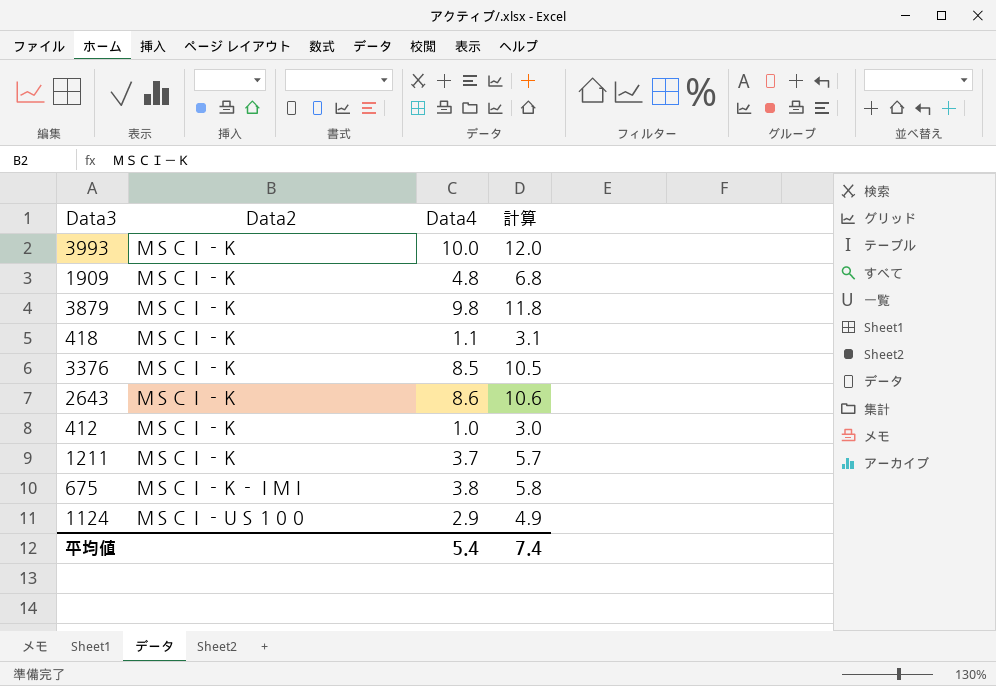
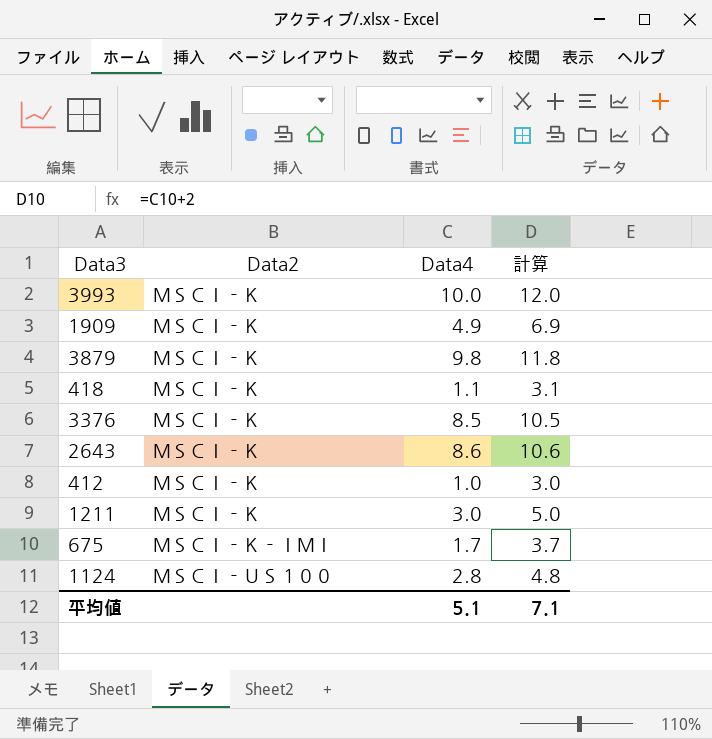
1909 | Data4: 4.8 -> 4.9
1909 | 計算: 6.8 -> 6.9
1211 | Data4: 3.7 -> 3.0
1211 | 計算: 5.7 -> 5.0
675 | Data4: 3.8 -> 1.7
675 | 計算: 5.8 -> 3.7
1124 | Data4: 2.9 -> 2.8
1124 | 計算: 4.9 -> 4.8
平均値 | Data4: 5.4 -> 5.1
平均値 | 計算: 7.4 -> 7.1

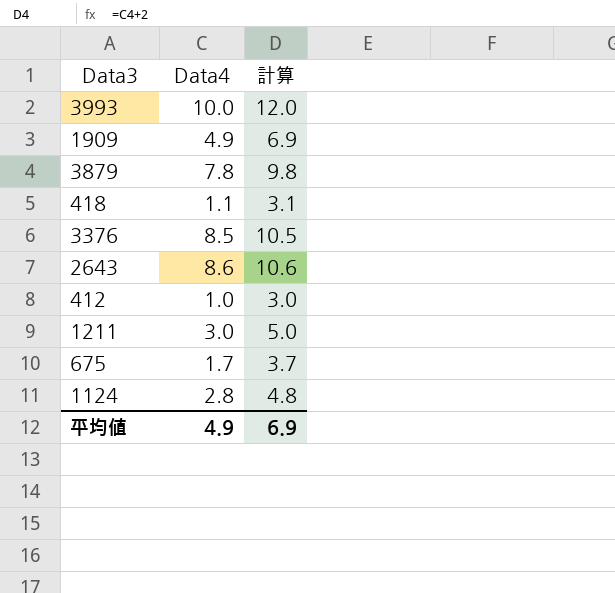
column Data2 | position: 2 -> none
3879 | Data4: 9.8 -> 7.8
3879 | 計算: 11.8 -> 9.8
平均値 | Data4: 5.1 -> 4.9
平均値 | 計算: 7.1 -> 6.9

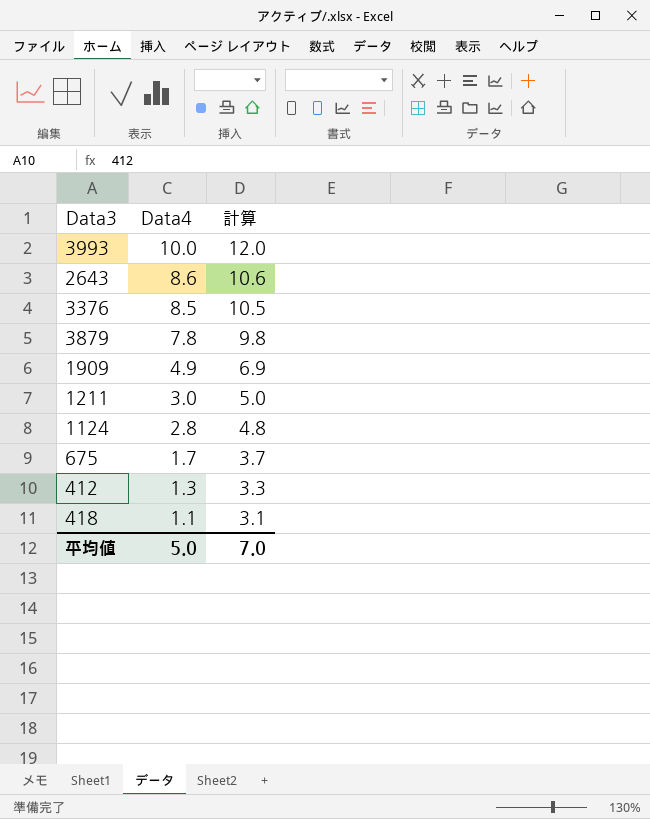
row order: none -> Data4 descending
412 | Data4: 1.0 -> 1.3
412 | 計算: 3.0 -> 3.3
平均値 | Data4: 4.9 -> 5.0
平均値 | 計算: 6.9 -> 7.0

